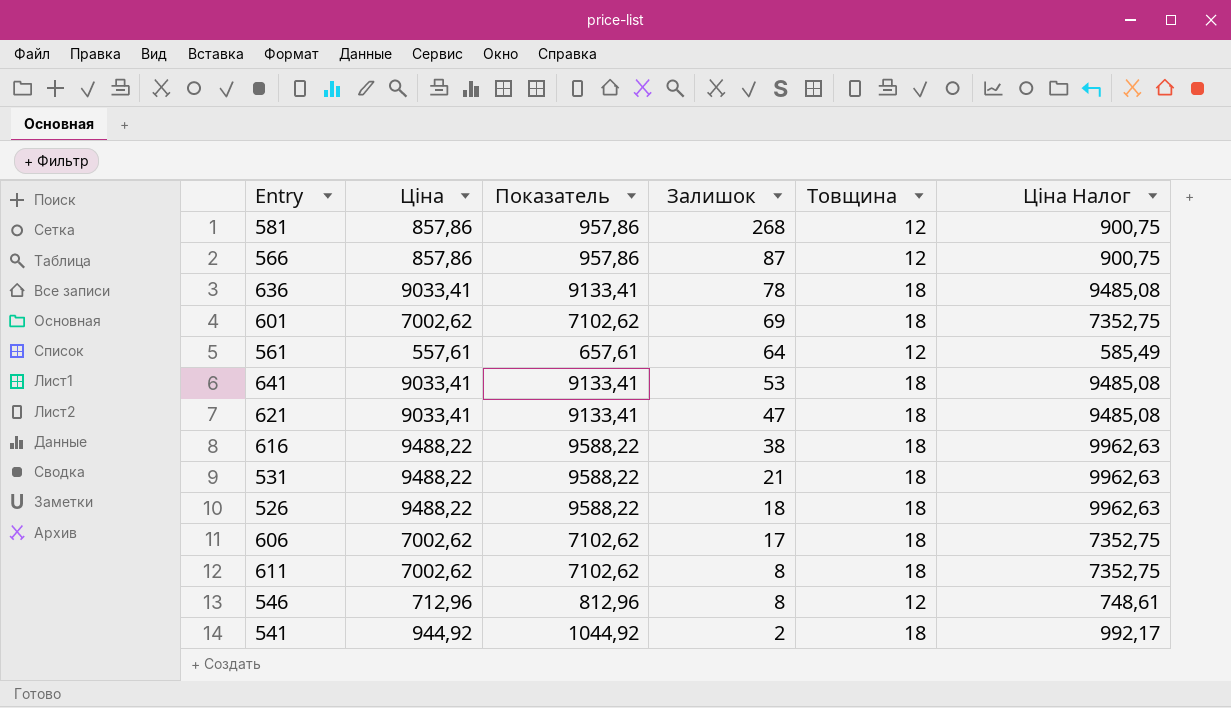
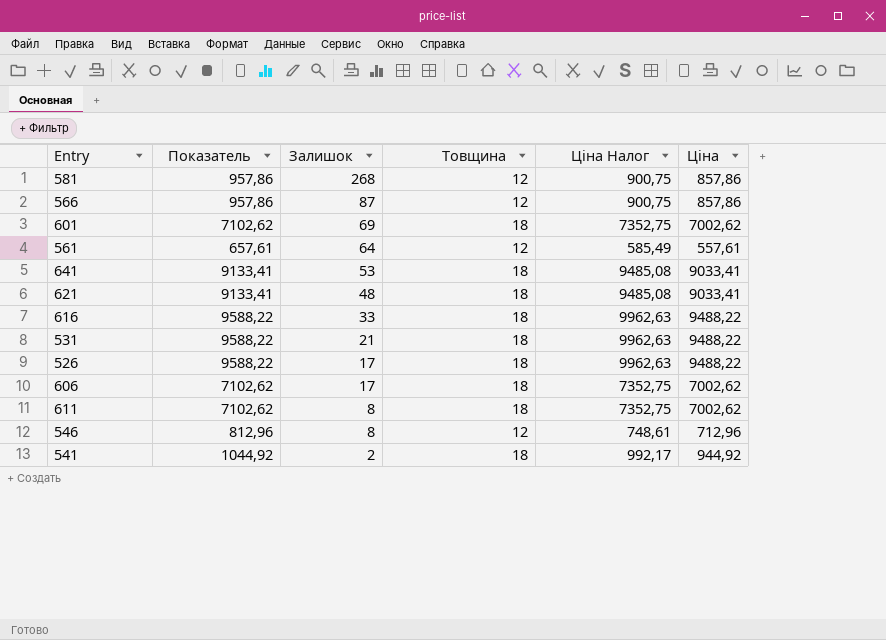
column Ціна | position: 2 -> 6
row 636: 9033,41 | 9133,41 | 78 | 18 | 9485,08 -> none
621 | Залишок: 47 -> 48
616 | Залишок: 38 -> 33
526 | Залишок: 18 -> 17

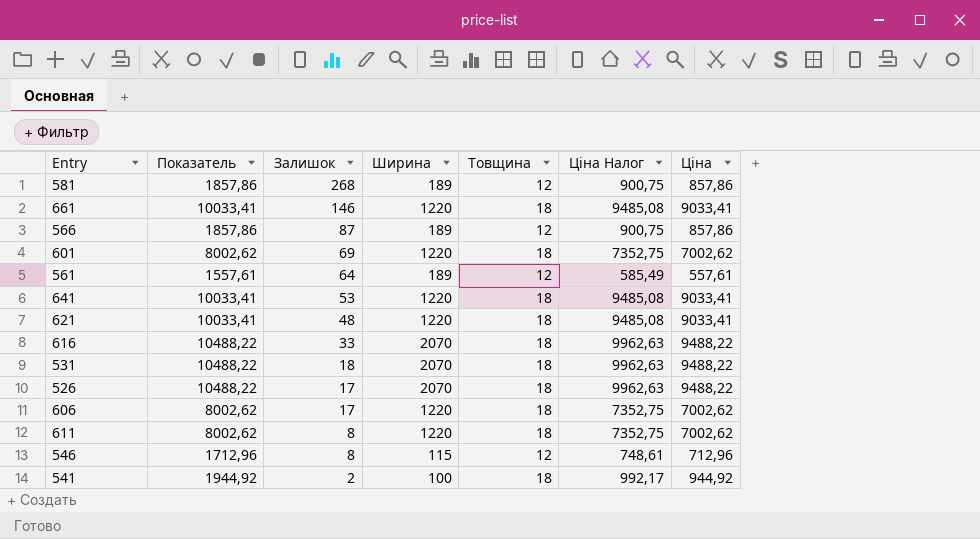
column Показатель | formula: [Ціна] + 100 -> [Ціна] + 1000
column Ширина | position: none -> 4
row 661: none -> 10033,41 | 146 | 1220 | 18 | 9485,08 | 9033,41
531 | Залишок: 21 -> 18

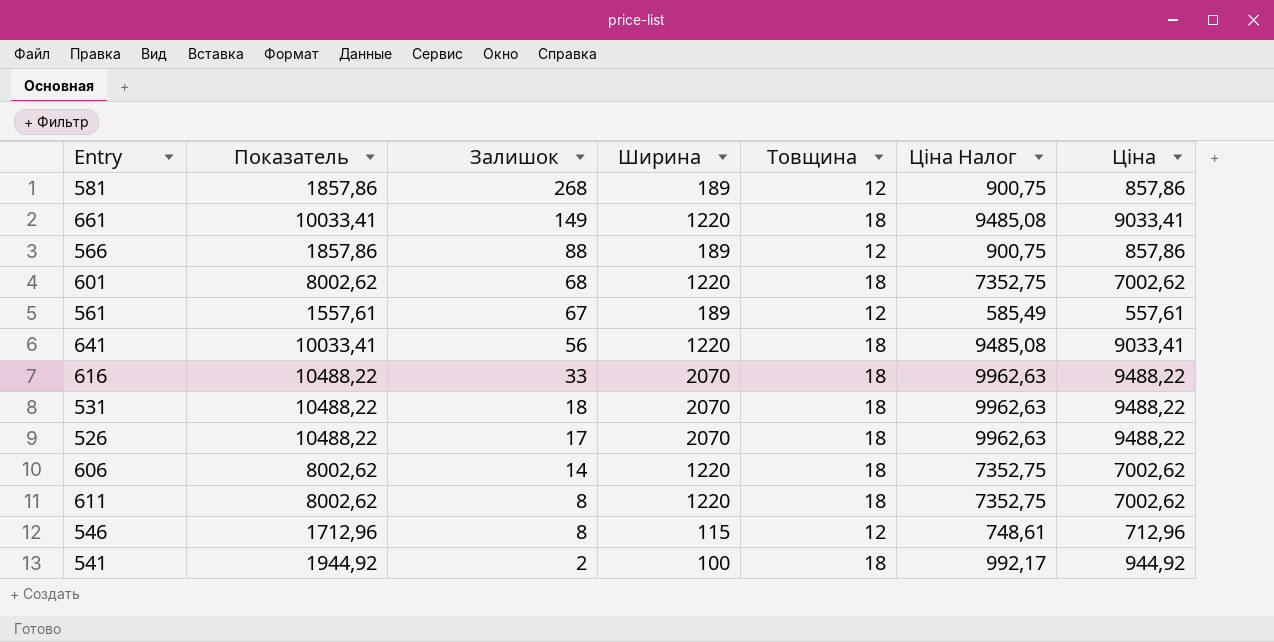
row 621: 10033,41 | 48 | 1220 | 18 | 9485,08 | 9033,41 -> none
661 | Залишок: 146 -> 149
566 | Залишок: 87 -> 88
601 | Залишок: 69 -> 68
561 | Залишок: 64 -> 67
641 | Залишок: 53 -> 56
606 | Залишок: 17 -> 14

